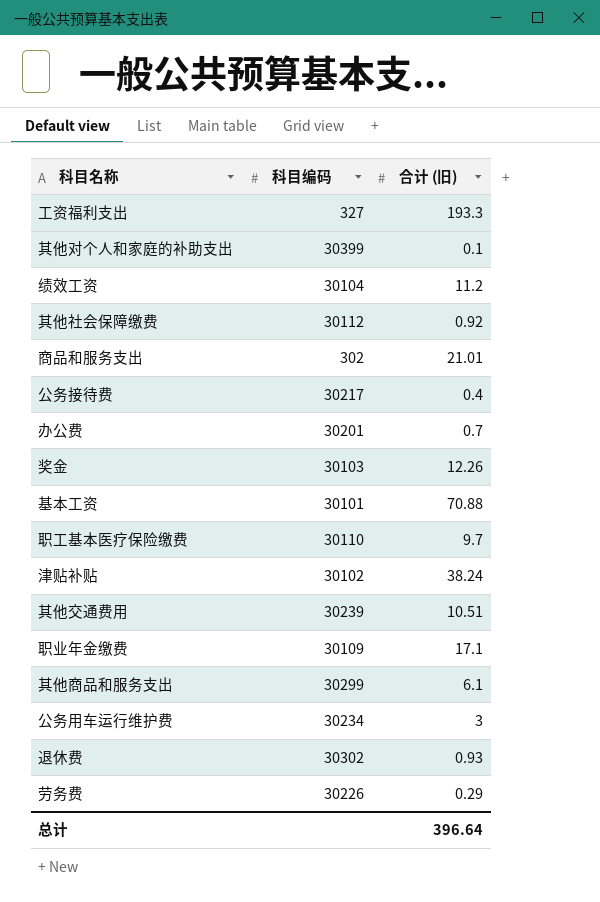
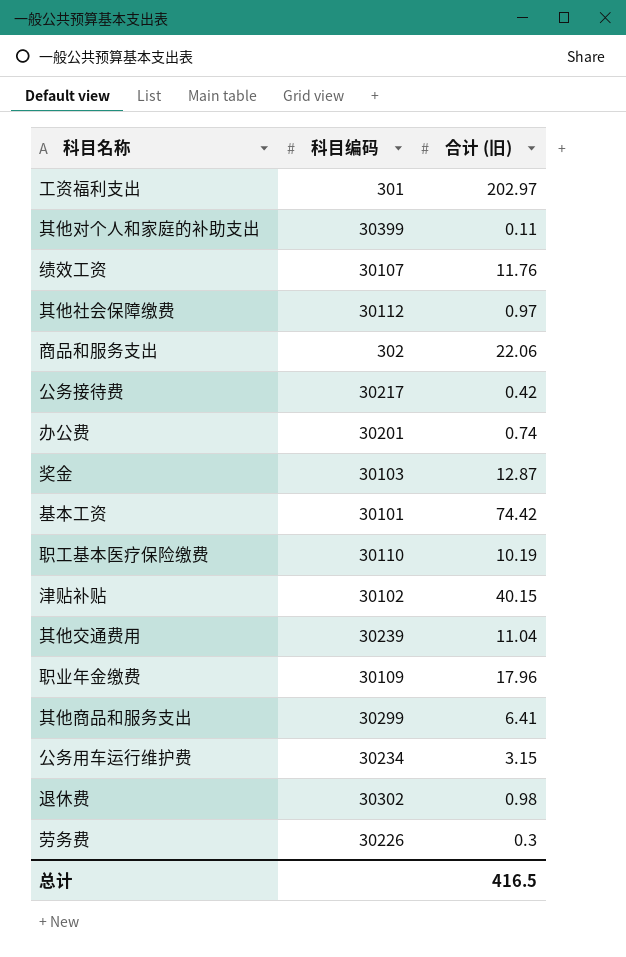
工资福利支出 | 科目编码: 327 -> 301
工资福利支出 | 合计 (旧): 193.3 -> 202.97
其他对个人和家庭的补助支出 | 合计 (旧): 0.1 -> 0.11
绩效工资 | 科目编码: 30104 -> 30107
绩效工资 | 合计 (旧): 11.2 -> 11.76
其他社会保障缴费 | 合计 (旧): 0.92 -> 0.97
商品和服务支出 | 合计 (旧): 21.01 -> 22.06
公务接待费 | 合计 (旧): 0.4 -> 0.42
办公费 | 合计 (旧): 0.7 -> 0.74
奖金 | 合计 (旧): 12.26 -> 12.87
基本工资 | 合计 (旧): 70.88 -> 74.42
职工基本医疗保险缴费 | 合计 (旧): 9.7 -> 10.19
津贴补贴 | 合计 (旧): 38.24 -> 40.15
其他交通费用 | 合计 (旧): 10.51 -> 11.04
职业年金缴费 | 合计 (旧): 17.1 -> 17.96
其他商品和服务支出 | 合计 (旧): 6.1 -> 6.41
公务用车运行维护费 | 合计 (旧): 3 -> 3.15
退休费 | 合计 (旧): 0.93 -> 0.98
劳务费 | 合计 (旧): 0.29 -> 0.3
总计 | 合计 (旧): 396.64 -> 416.5

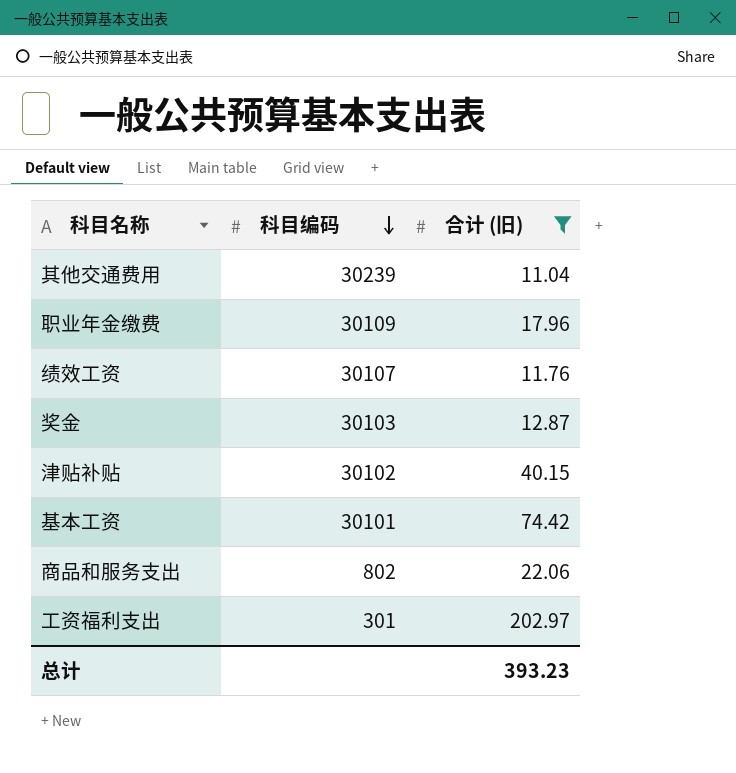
filter: none -> 合计 (旧) >= 11.04
row order: none -> 科目编码 descending
商品和服务支出 | 科目编码: 302 -> 802
总计 | 合计 (旧): 416.5 -> 393.23

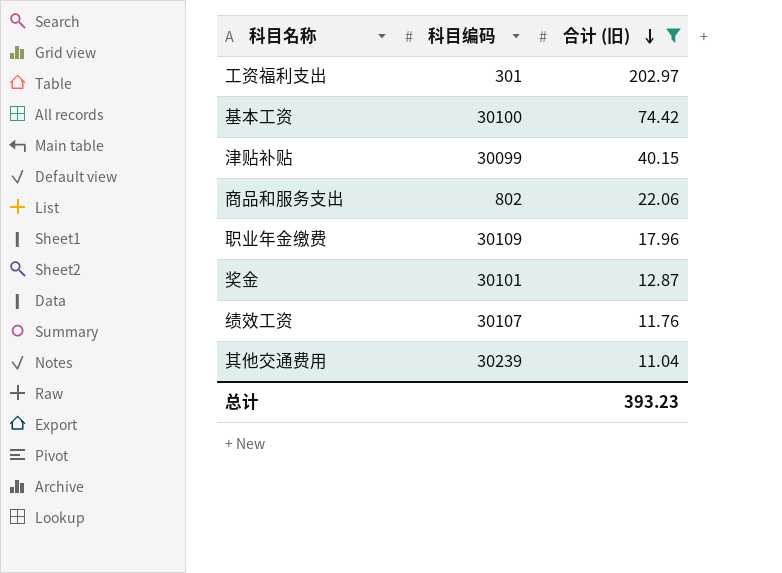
row order: 科目编码 descending -> 合计 (旧) descending
基本工资 | 科目编码: 30101 -> 30100
津贴补贴 | 科目编码: 30102 -> 30099
奖金 | 科目编码: 30103 -> 30101

